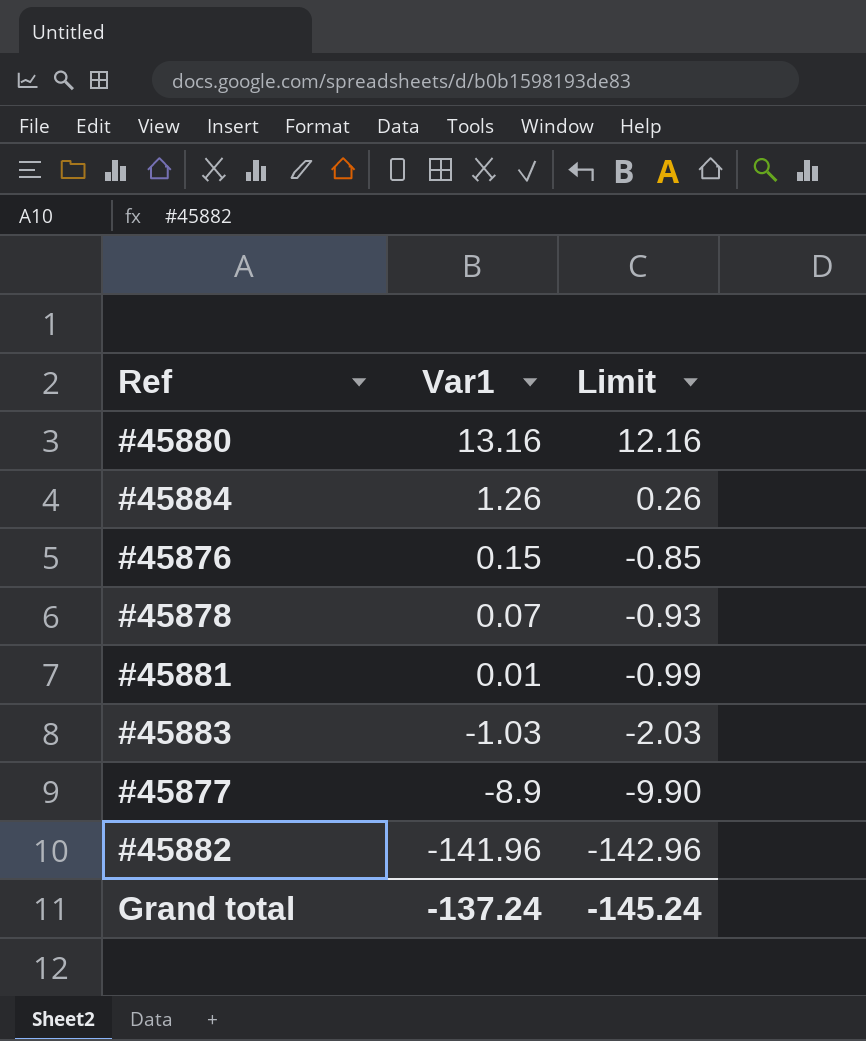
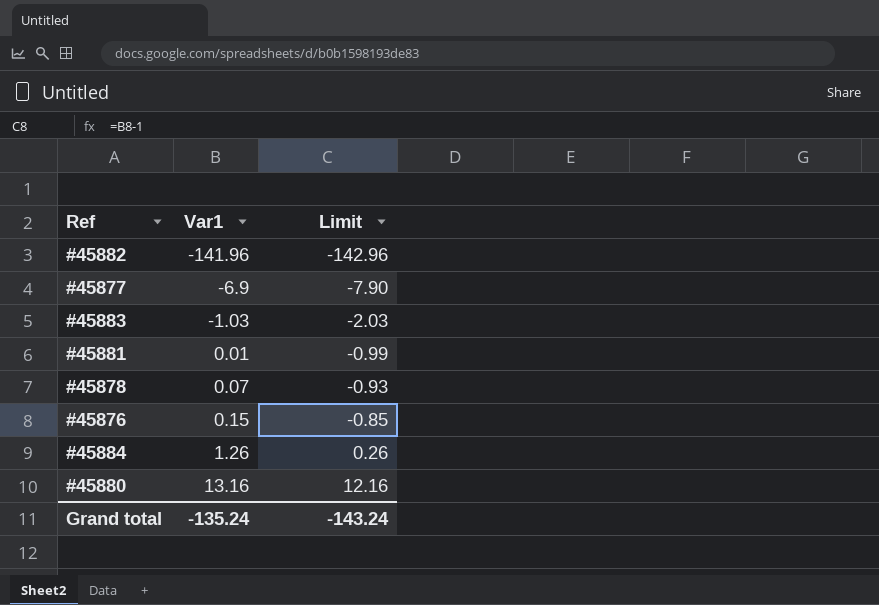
row order: Var1 descending -> Var1 ascending
#45877 | Var1: -8.9 -> -6.9
#45877 | Limit: -9.90 -> -7.90
Grand total | Var1: -137.24 -> -135.24
Grand total | Limit: -145.24 -> -143.24

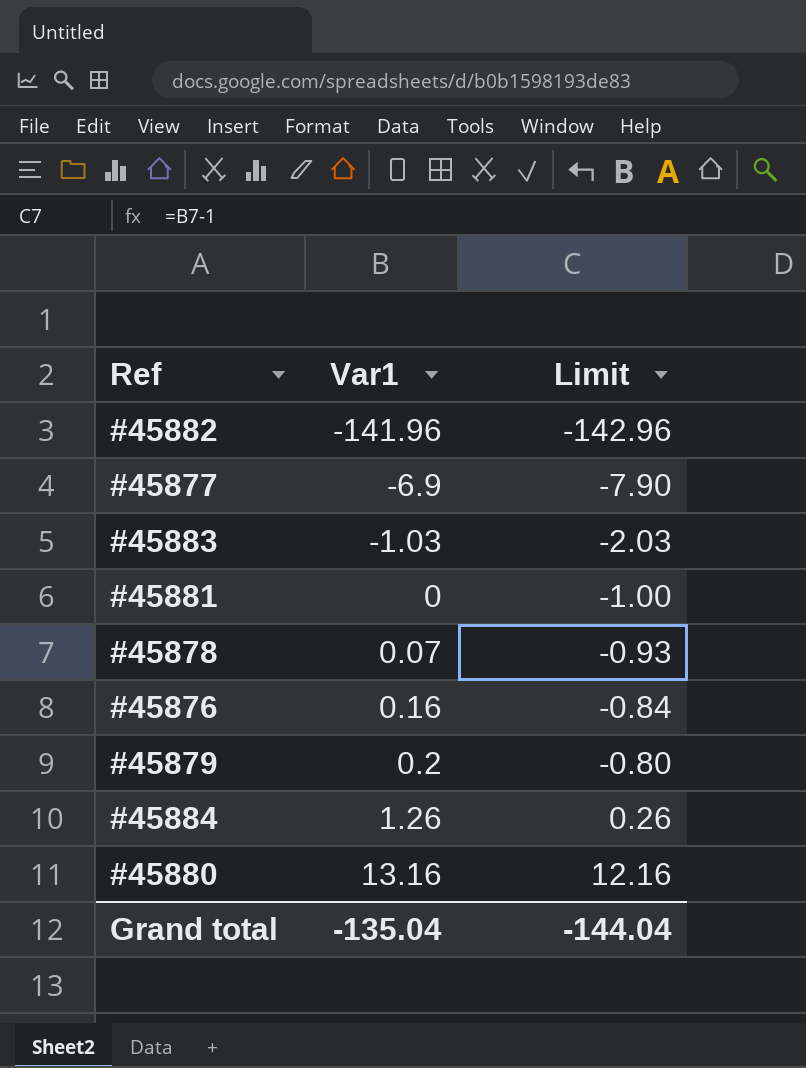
#45881 | Var1: 0.01 -> 0
#45881 | Limit: -0.99 -> -1.00
#45876 | Var1: 0.15 -> 0.16
#45876 | Limit: -0.85 -> -0.84
row #45879: none -> 0.2 | -0.80
Grand total | Var1: -135.24 -> -135.04
Grand total | Limit: -143.24 -> -144.04

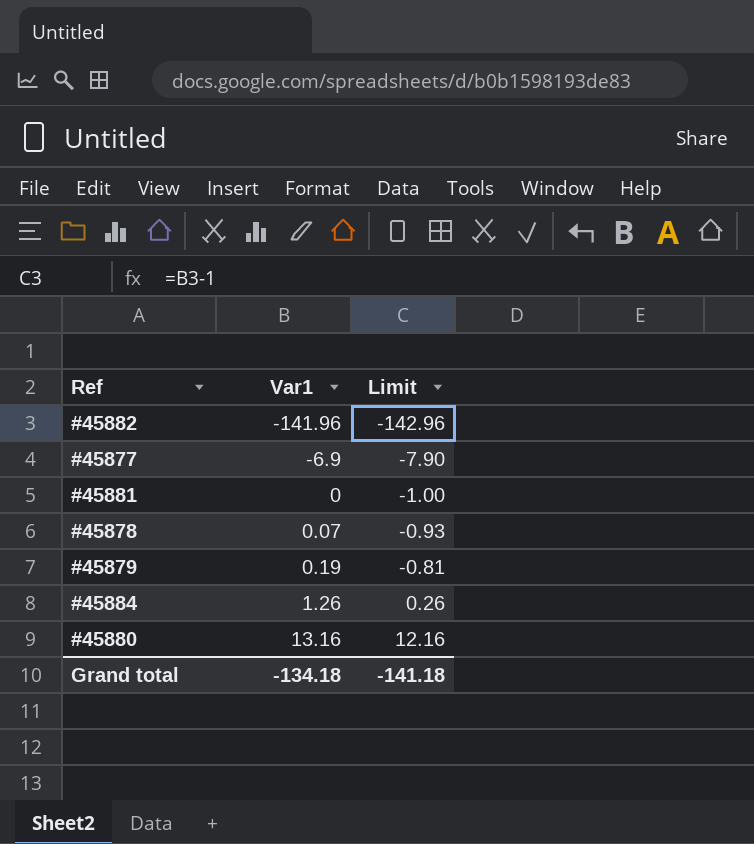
row #45883: -1.03 | -2.03 -> none
row #45876: 0.16 | -0.84 -> none
#45879 | Var1: 0.2 -> 0.19
#45879 | Limit: -0.80 -> -0.81
Grand total | Var1: -135.04 -> -134.18
Grand total | Limit: -144.04 -> -141.18

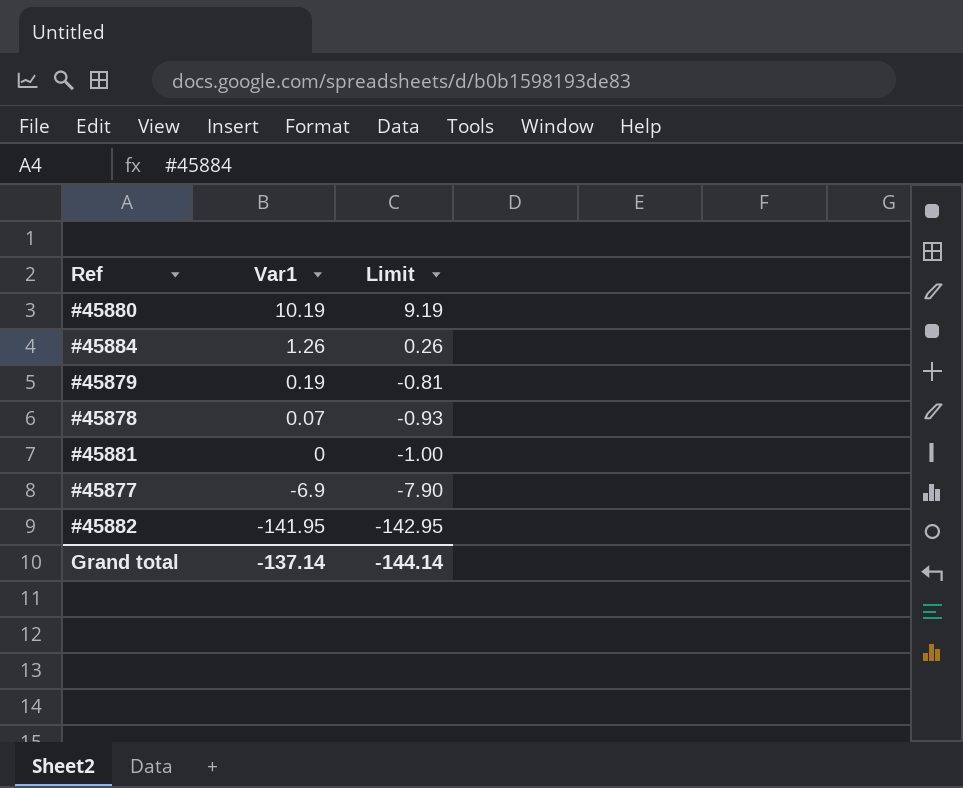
row order: Var1 ascending -> Var1 descending
#45880 | Var1: 13.16 -> 10.19
#45880 | Limit: 12.16 -> 9.19
#45882 | Var1: -141.96 -> -141.95
#45882 | Limit: -142.96 -> -142.95
Grand total | Var1: -134.18 -> -137.14
Grand total | Limit: -141.18 -> -144.14

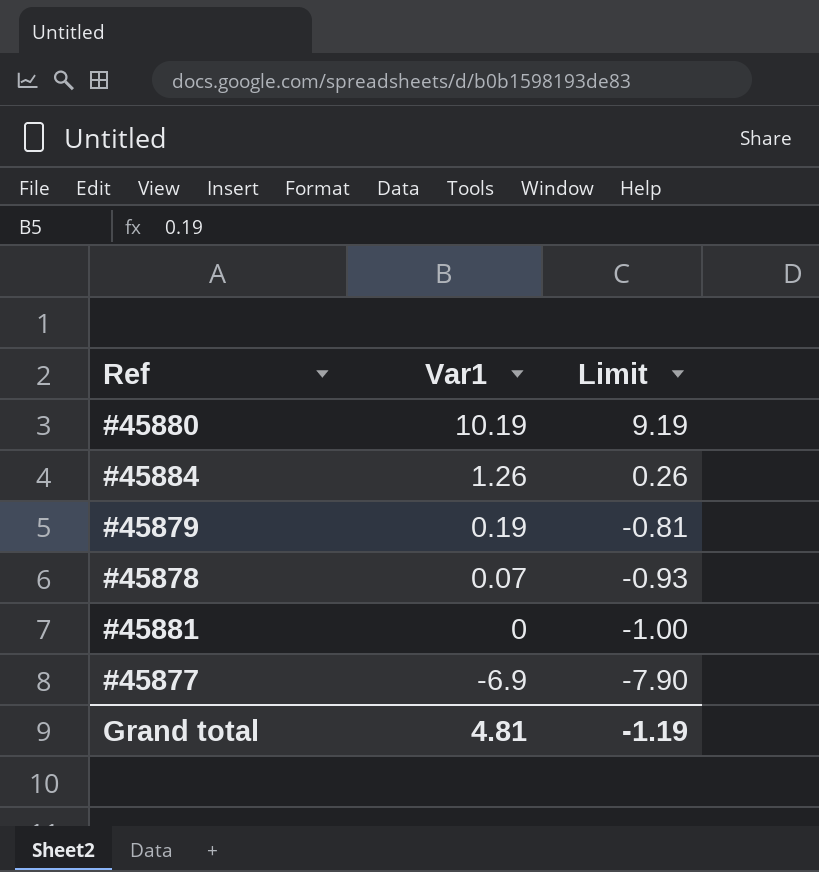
row #45882: -141.95 | -142.95 -> none
Grand total | Var1: -137.14 -> 4.81
Grand total | Limit: -144.14 -> -1.19

